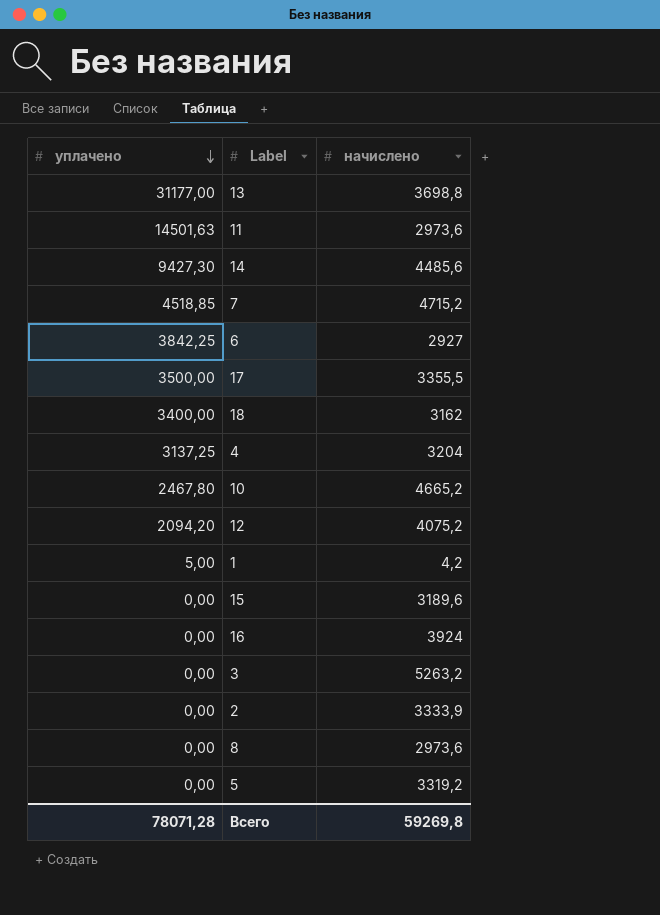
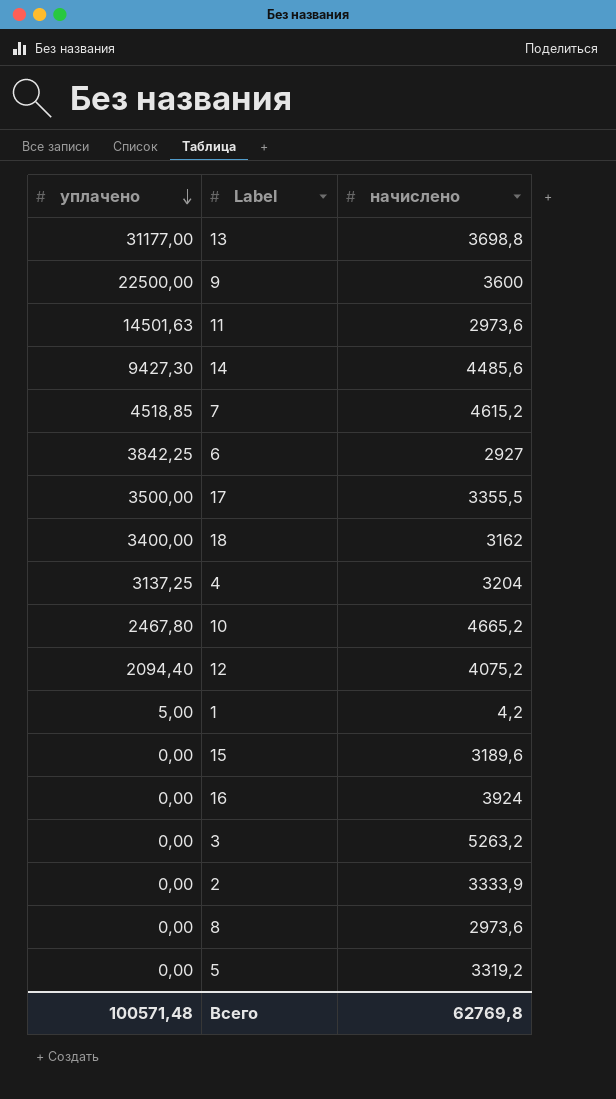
row 9: none -> 22500,00 | 3600
7 | начислено: 4715,2 -> 4615,2
12 | уплачено: 2094,20 -> 2094,40
Всего | уплачено: 78071,28 -> 100571,48
Всего | начислено: 59269,8 -> 62769,8

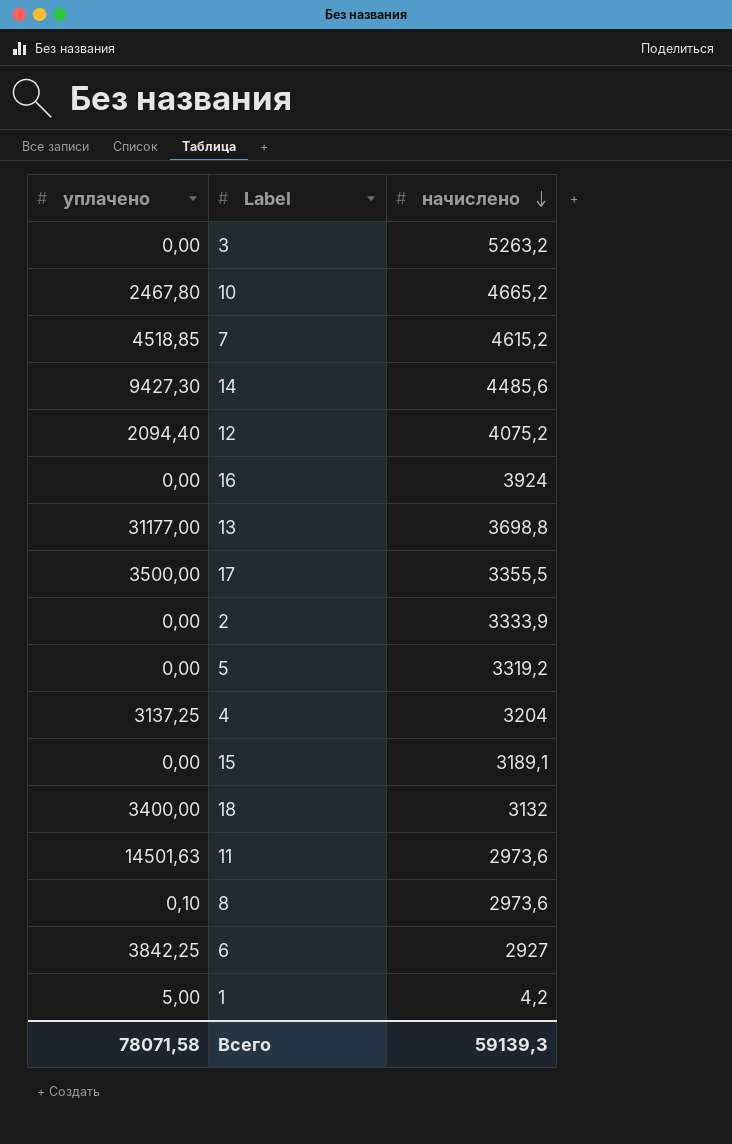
row order: уплачено descending -> начислено descending
row 9: 22500,00 | 3600 -> none
15 | начислено: 3189,6 -> 3189,1
18 | начислено: 3162 -> 3132
8 | уплачено: 0,00 -> 0,10
Всего | уплачено: 100571,48 -> 78071,58
Всего | начислено: 62769,8 -> 59139,3

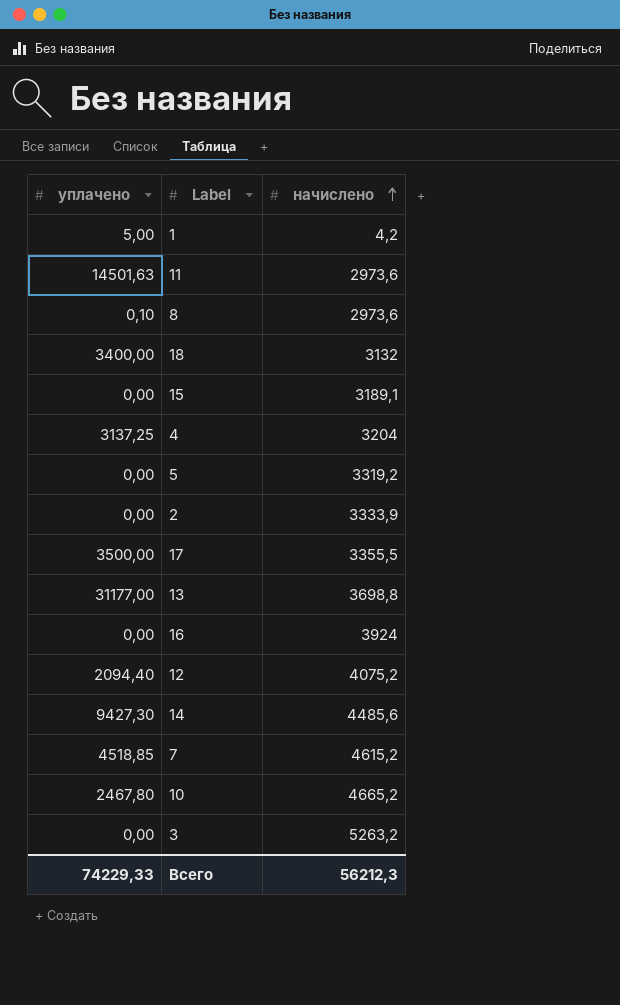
row order: начислено descending -> начислено ascending
row 6: 3842,25 | 2927 -> none
Всего | уплачено: 78071,58 -> 74229,33
Всего | начислено: 59139,3 -> 56212,3

